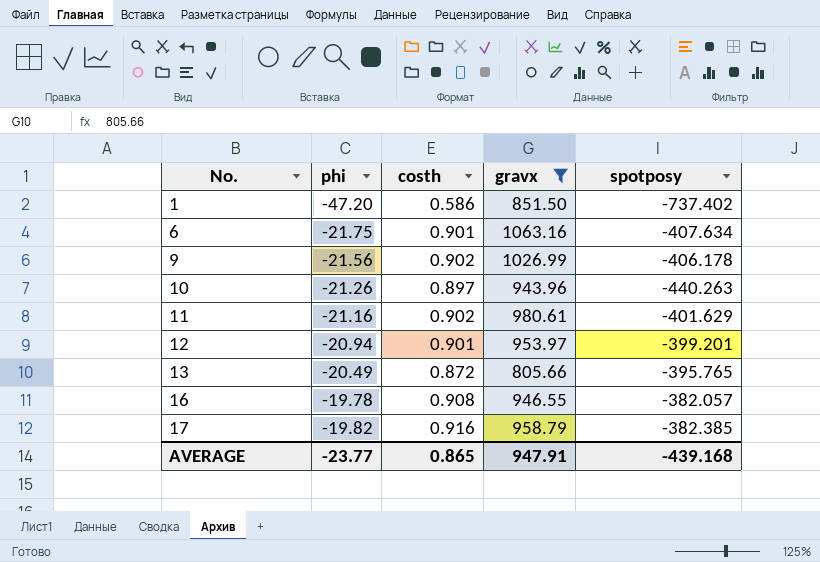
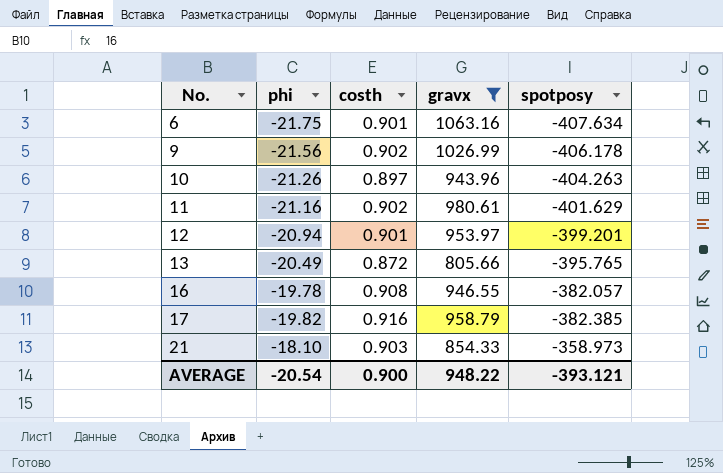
row 1: -47.20 | 0.586 | 851.50 | -737.402 -> none
10 | spotposy: -440.263 -> -404.263
row 21: none -> -18.10 | 0.903 | 854.33 | -358.973
AVERAGE | phi: -23.77 -> -20.54
AVERAGE | costh: 0.865 -> 0.900
AVERAGE | gravx: 947.91 -> 948.22
AVERAGE | spotposy: -439.168 -> -393.121

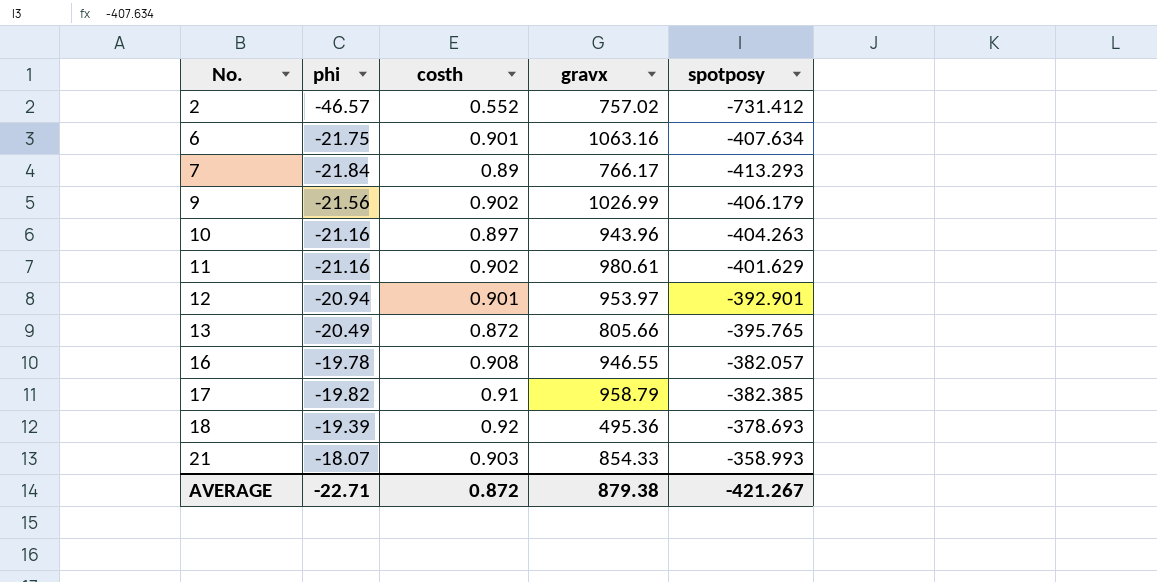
filter: gravx >= 805.66 -> none
9 | spotposy: -406.178 -> -406.179
10 | phi: -21.26 -> -21.16
12 | spotposy: -399.201 -> -392.901
17 | costh: 0.916 -> 0.91
21 | phi: -18.10 -> -18.07
21 | spotposy: -358.973 -> -358.993
AVERAGE | phi: -20.54 -> -22.71
AVERAGE | costh: 0.900 -> 0.872
AVERAGE | gravx: 948.22 -> 879.38
AVERAGE | spotposy: -393.121 -> -421.267

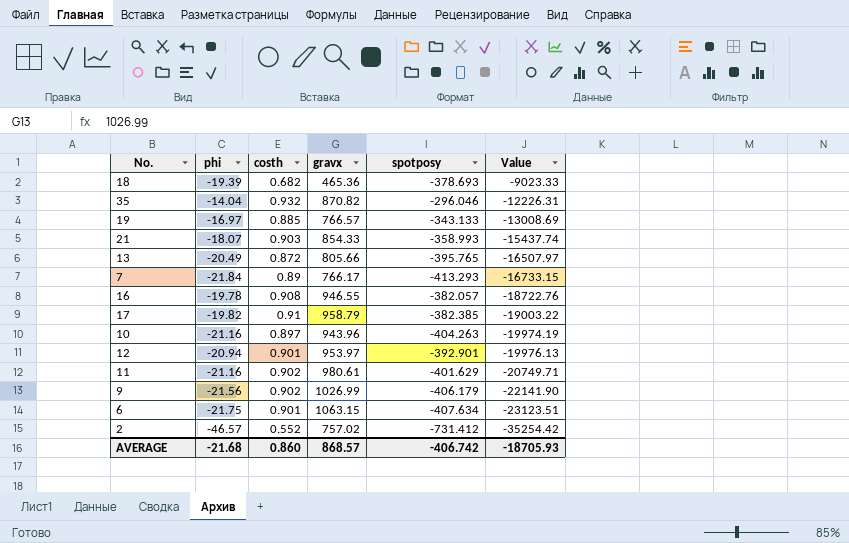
row order: No. ascending -> Value descending
column Value | formula: none -> [phi] * [gravx]
18 | costh: 0.92 -> 0.682
18 | gravx: 495.36 -> 465.36
row 35: none -> -14.04 | 0.932 | 870.82 | -296.046 | -12226.31
row 19: none -> -16.97 | 0.885 | 766.57 | -343.133 | -13008.69
6 | gravx: 1063.16 -> 1063.15
AVERAGE | phi: -22.71 -> -21.68
AVERAGE | costh: 0.872 -> 0.860
AVERAGE | gravx: 879.38 -> 868.57
AVERAGE | spotposy: -421.267 -> -406.742

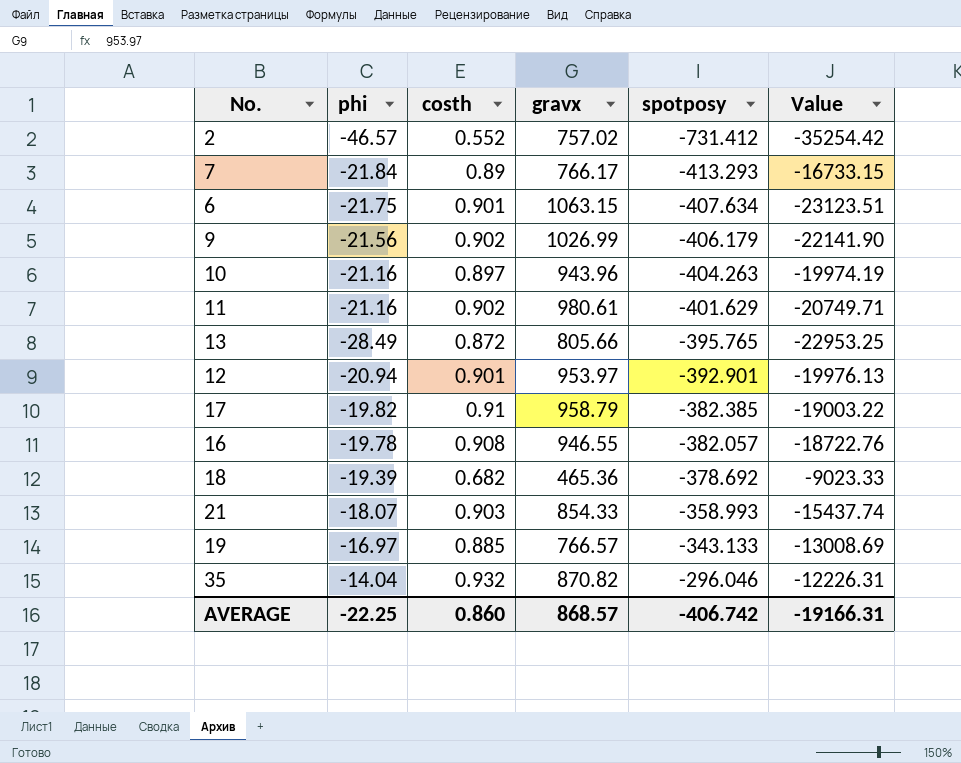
row order: Value descending -> spotposy ascending
13 | phi: -20.49 -> -28.49
13 | Value: -16507.97 -> -22953.25
18 | spotposy: -378.693 -> -378.692
AVERAGE | phi: -21.68 -> -22.25
AVERAGE | Value: -18705.93 -> -19166.31

